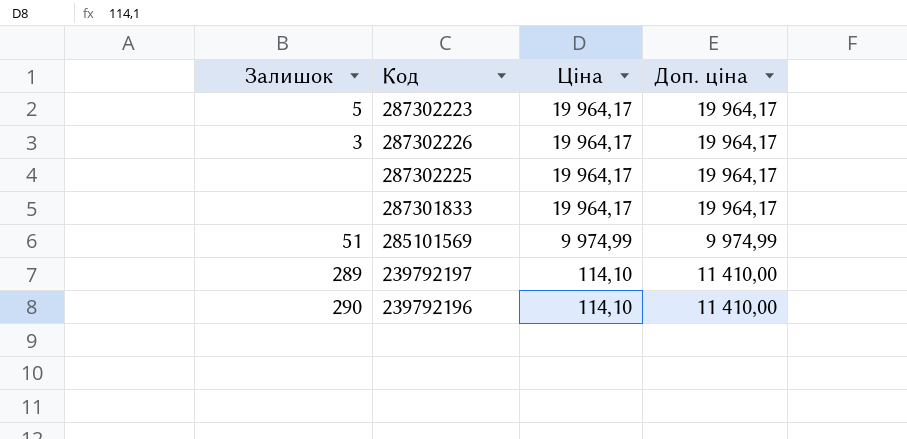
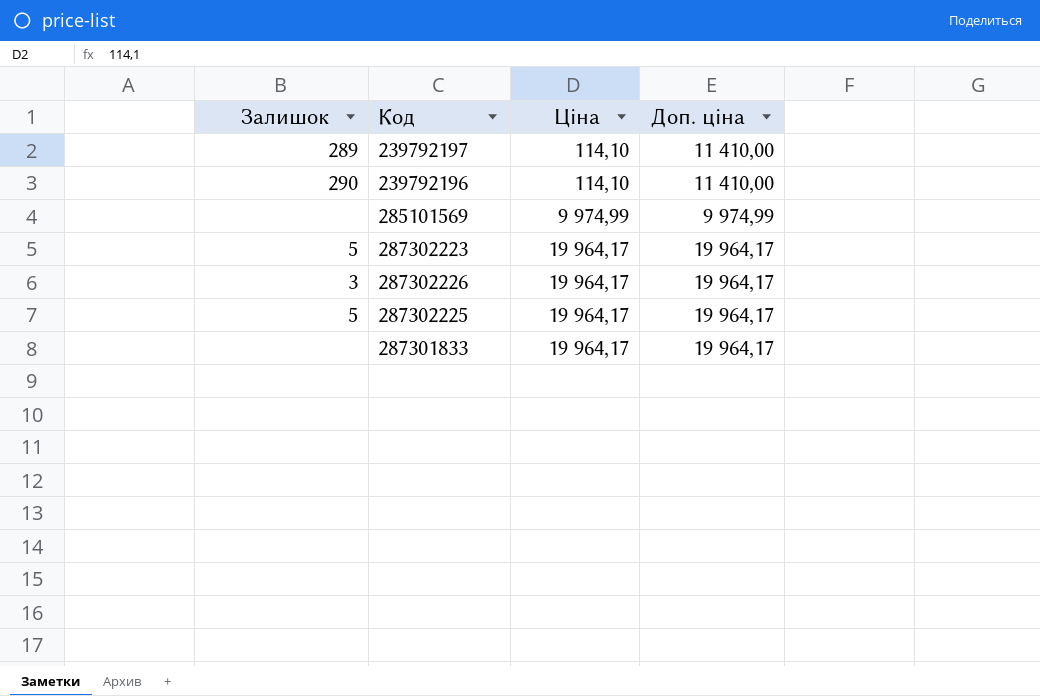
row order: Ціна descending -> Ціна ascending
285101569 | Залишок: 51 -> none
287302225 | Залишок: none -> 5

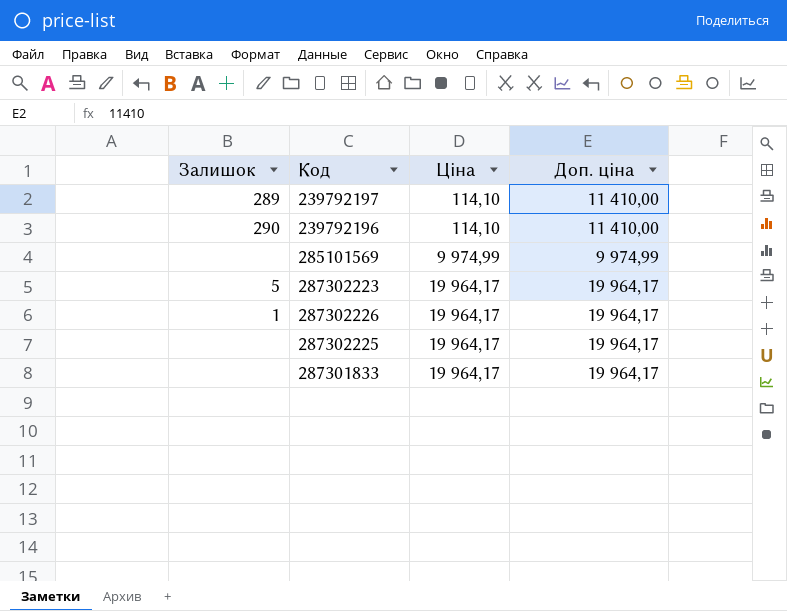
287302226 | Залишок: 3 -> 1
287302225 | Залишок: 5 -> none

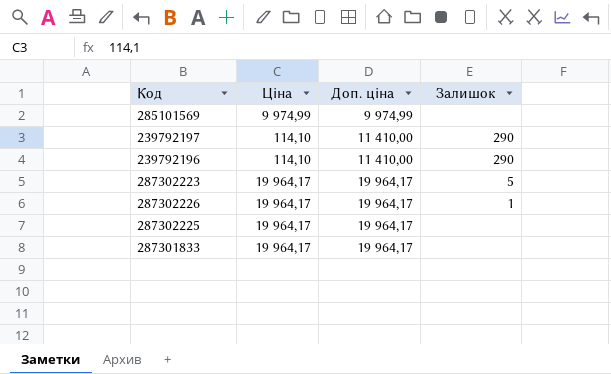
row order: Ціна ascending -> Доп. ціна ascending
column Залишок | position: 1 -> 4
239792197 | Залишок: 289 -> 290

